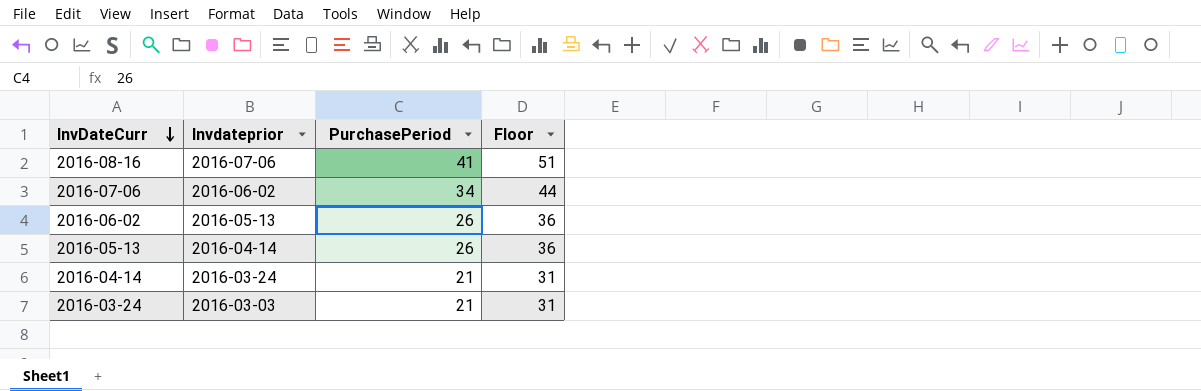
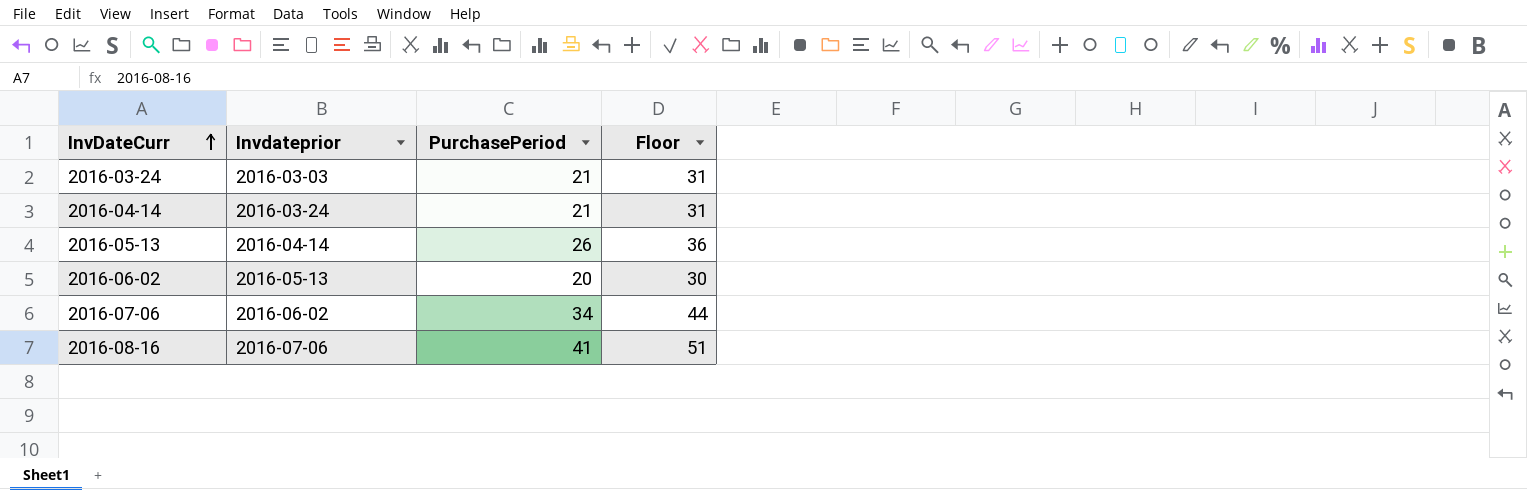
row order: InvDateCurr descending -> InvDateCurr ascending
2016-06-02 | PurchasePeriod: 26 -> 20
2016-06-02 | Floor: 36 -> 30

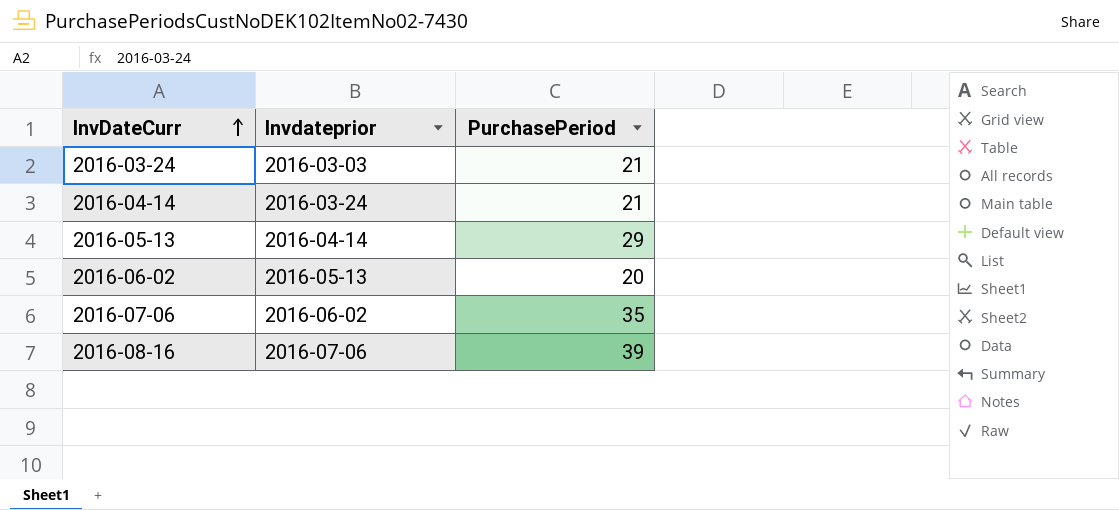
column Floor | formula: [PurchasePeriod] + 10 -> none
2016-05-13 | PurchasePeriod: 26 -> 29
2016-07-06 | PurchasePeriod: 34 -> 35
2016-08-16 | PurchasePeriod: 41 -> 39

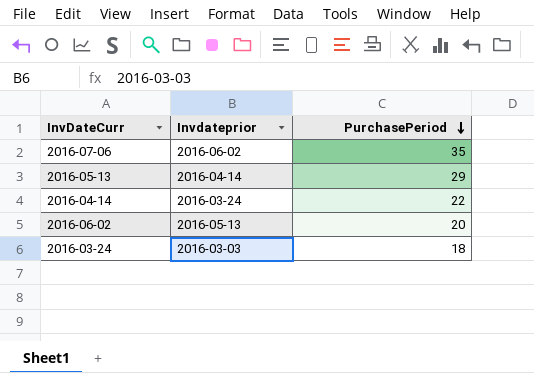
row order: InvDateCurr ascending -> PurchasePeriod descending
row 2016-08-16: 2016-07-06 | 39 -> none
2016-04-14 | PurchasePeriod: 21 -> 22
2016-03-24 | PurchasePeriod: 21 -> 18

